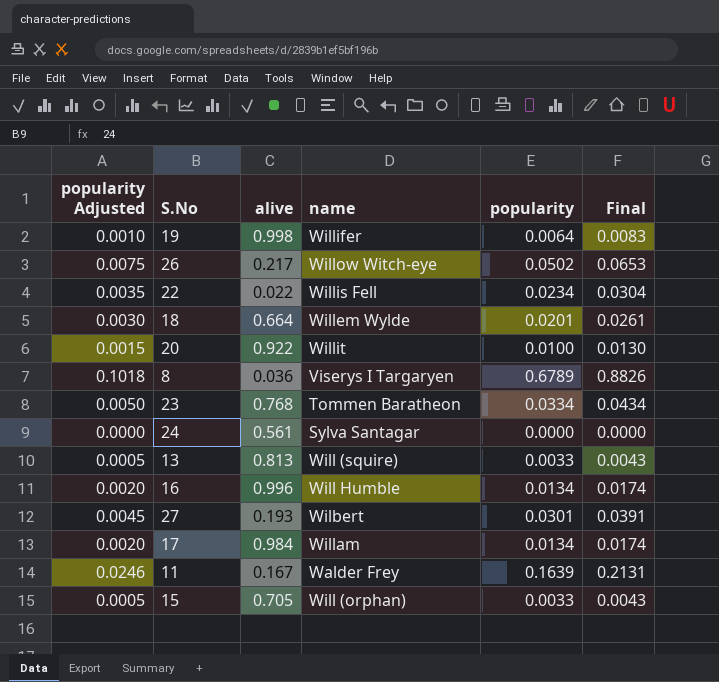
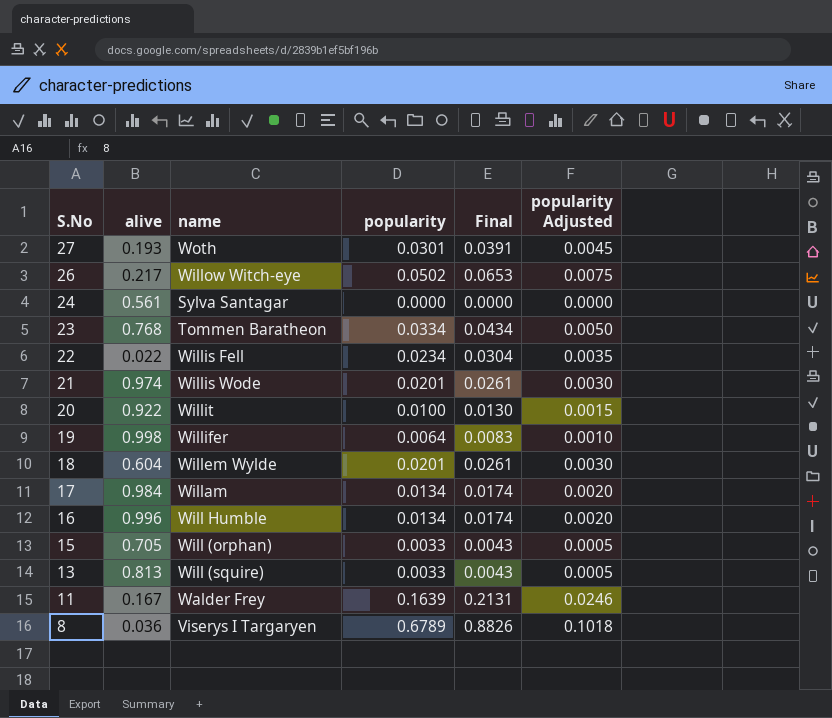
row order: none -> S.No descending
column popularity Adjusted | position: 1 -> 6
27 | name: Wilbert -> Woth
row 21: none -> 0.974 | Willis Wode | 0.0201 | 0.0261 | 0.0030
18 | alive: 0.664 -> 0.604

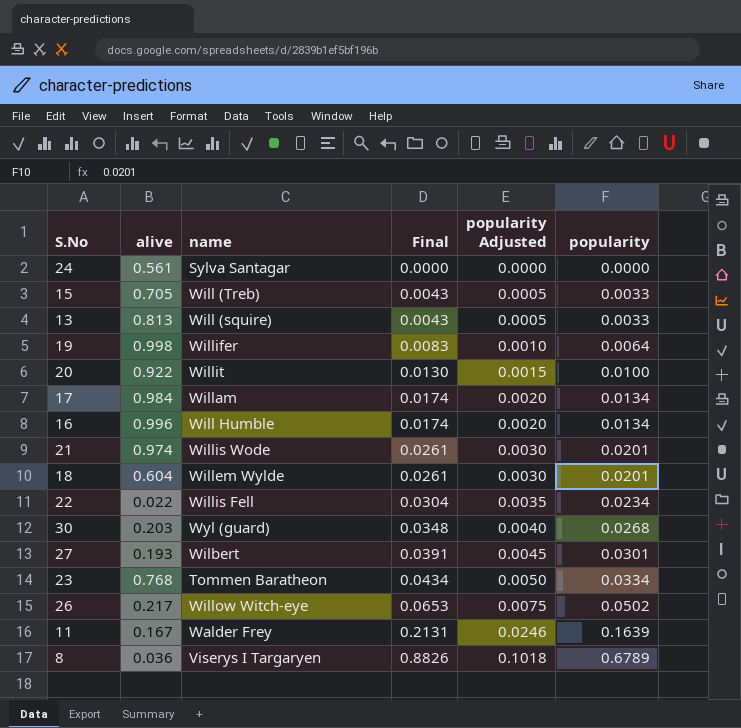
row order: S.No descending -> Final ascending
column popularity | position: 4 -> 6
15 | name: Will (orphan) -> Will (Treb)
row 30: none -> 0.203 | Wyl (guard) | 0.0348 | 0.0040 | 0.0268
27 | name: Woth -> Wilbert

